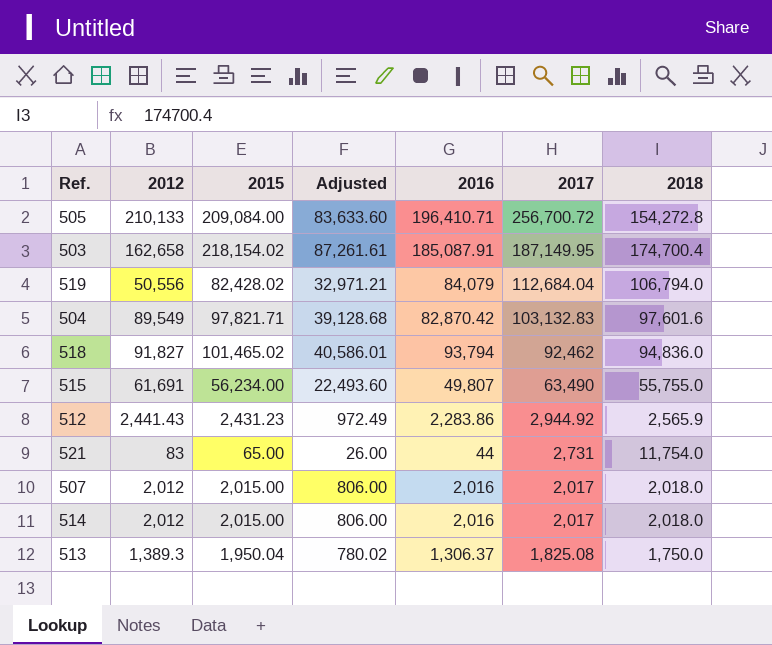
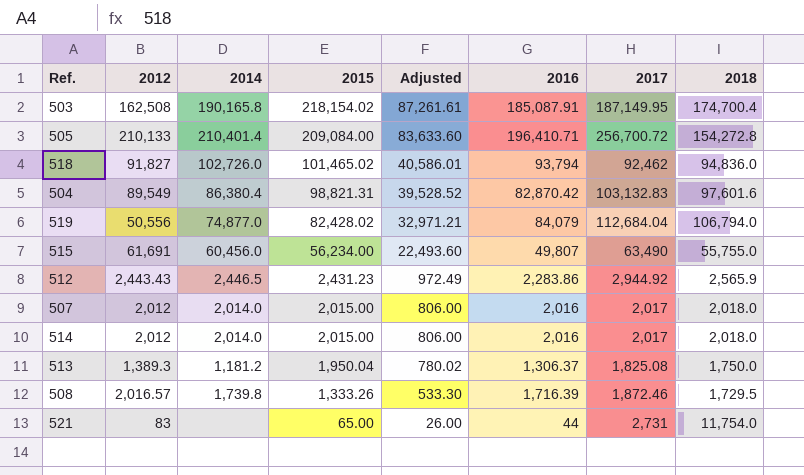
row order: 2017 descending -> 2015 descending
column 2014 | position: none -> 3
503 | 2012: 162,658 -> 162,508
504 | 2015: 97,821.71 -> 98,821.31
504 | Adjusted: 39,128.68 -> 39,528.52
512 | 2012: 2,441.43 -> 2,443.43
row 508: none -> 2,016.57 | 1,739.8 | 1,333.26 | 533.30 | 1,716.39 | 1,872.46 | 1,729.5

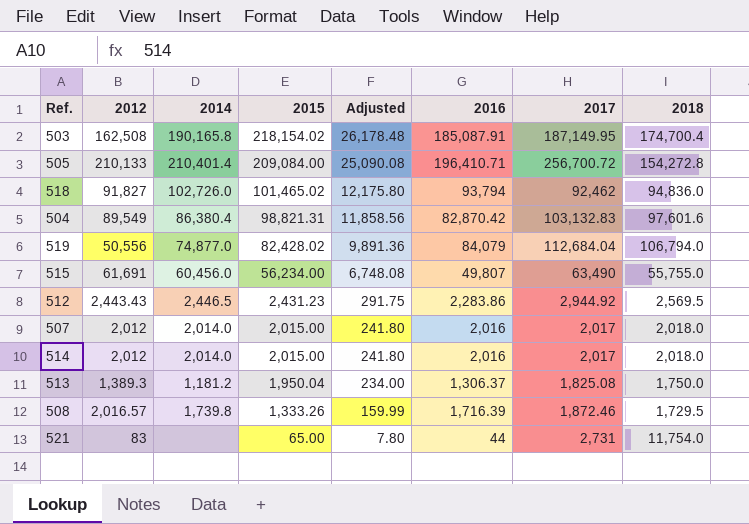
column Adjusted | formula: [2015] * 0.4 -> [2015] * 0.12
512 | 2018: 2,565.9 -> 2,569.5

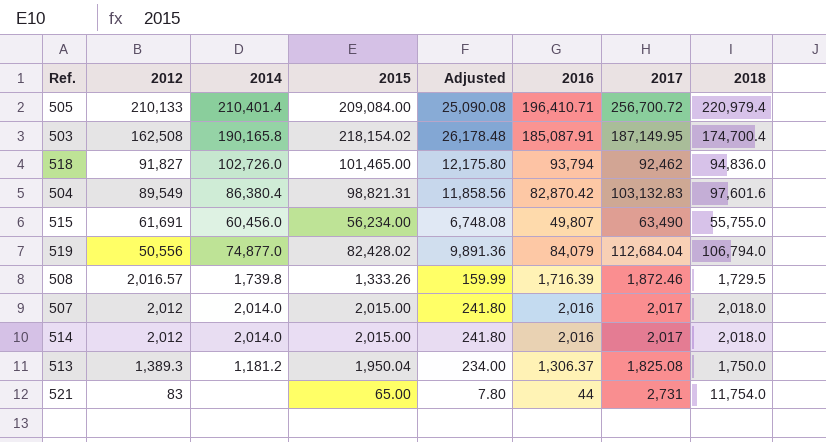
row order: 2015 descending -> 2012 descending
row 512: 2,443.43 | 2,446.5 | 2,431.23 | 291.75 | 2,283.86 | 2,944.92 | 2,569.5 -> none
505 | 2018: 154,272.8 -> 220,979.4
518 | 2015: 101,465.02 -> 101,465.00

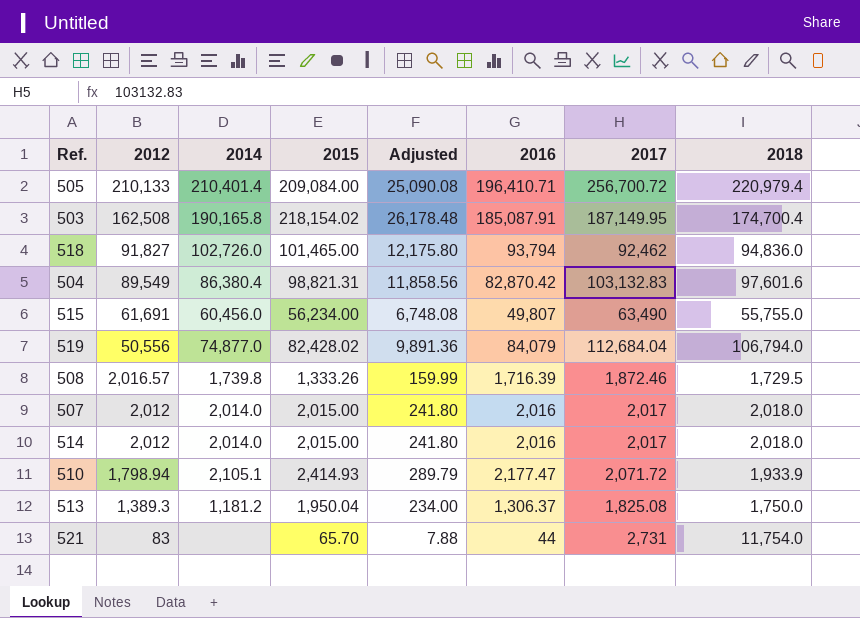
row 510: none -> 1,798.94 | 2,105.1 | 2,414.93 | 289.79 | 2,177.47 | 2,071.72 | 1,933.9
521 | 2015: 65.00 -> 65.70
521 | Adjusted: 7.80 -> 7.88

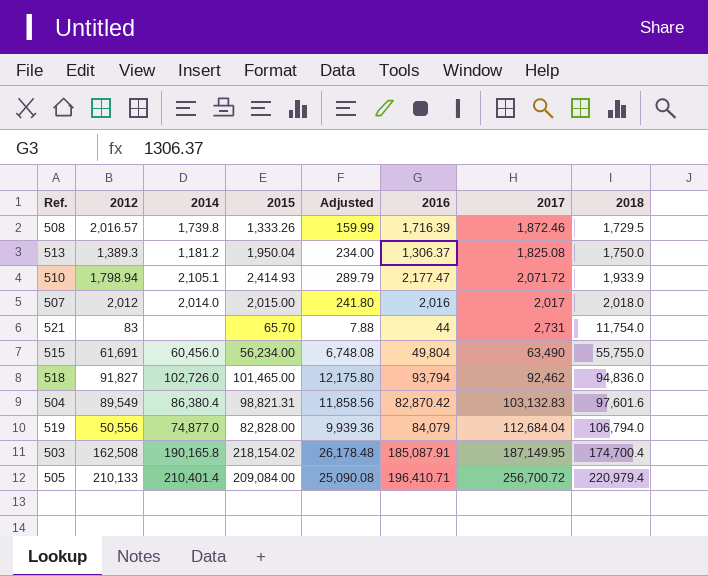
row order: 2012 descending -> 2018 ascending
row 514: 2,012 | 2,014.0 | 2,015.00 | 241.80 | 2,016 | 2,017 | 2,018.0 -> none
515 | 2016: 49,807 -> 49,804
519 | 2015: 82,428.02 -> 82,828.00
519 | Adjusted: 9,891.36 -> 9,939.36

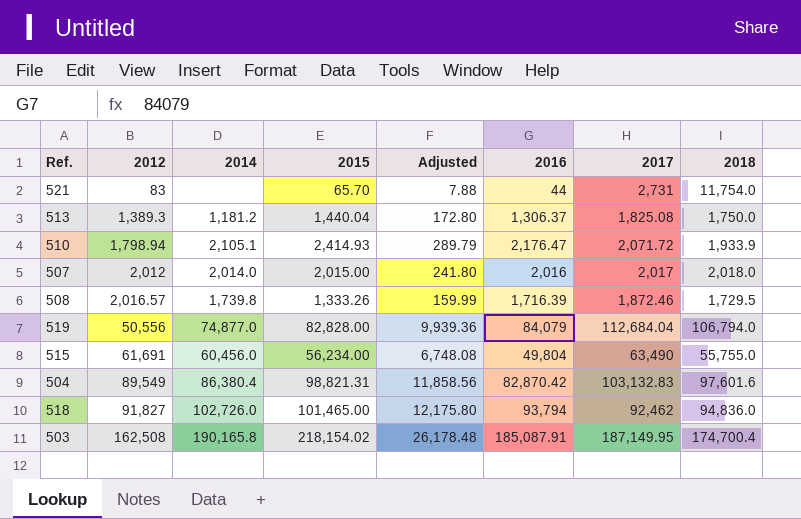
row order: 2018 ascending -> 2012 ascending
row 505: 210,133 | 210,401.4 | 209,084.00 | 25,090.08 | 196,410.71 | 256,700.72 | 220,979.4 -> none
513 | 2015: 1,950.04 -> 1,440.04
513 | Adjusted: 234.00 -> 172.80
510 | 2016: 2,177.47 -> 2,176.47

